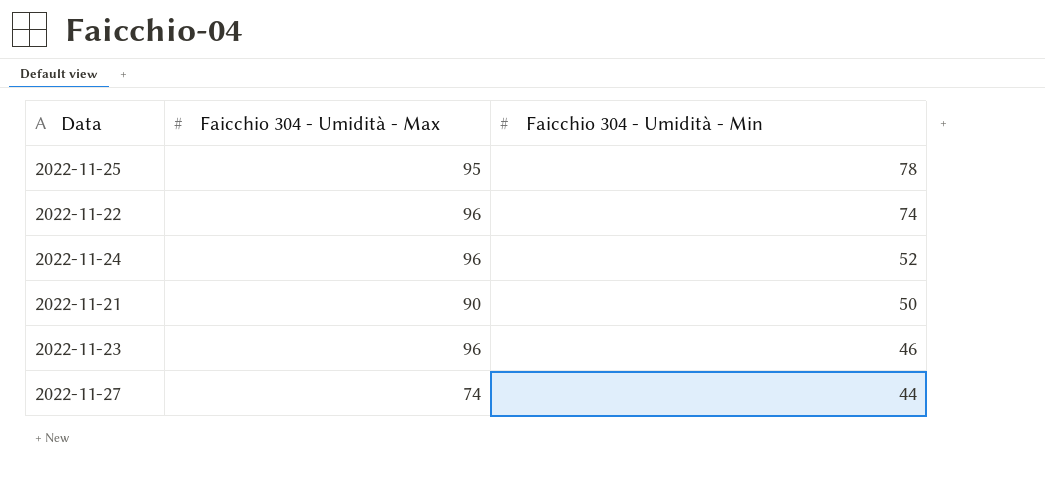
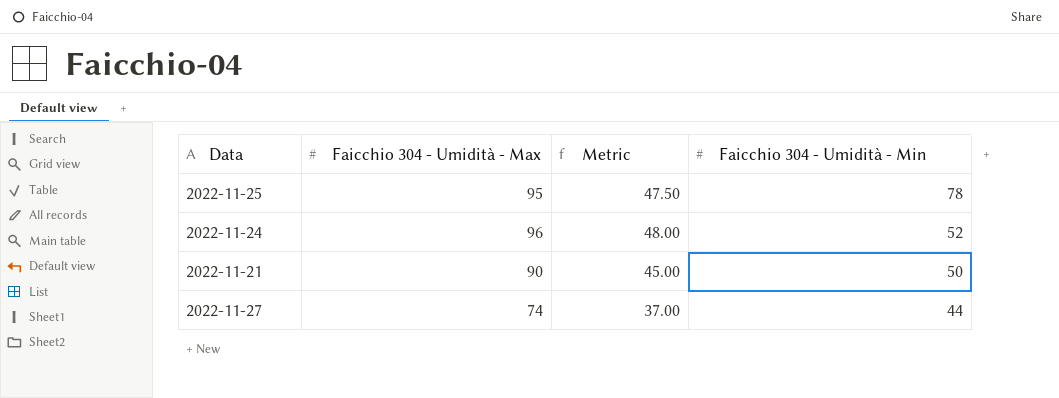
column Metric | formula: none -> [Faicchio 304 - Umidità - Max] * 0.5
row 2022-11-22: 96 | 74 -> none
row 2022-11-23: 96 | 46 -> none

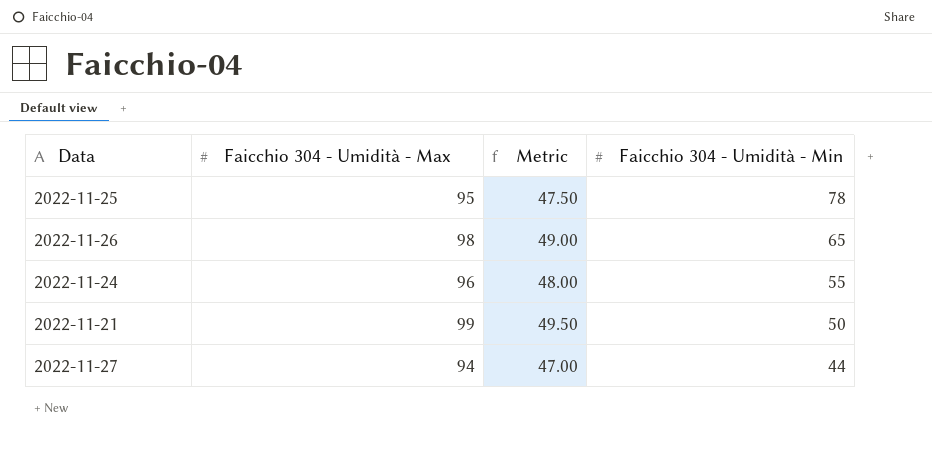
row 2022-11-26: none -> 98 | 49.00 | 65
2022-11-24 | Faicchio 304 - Umidità - Min: 52 -> 55
2022-11-21 | Faicchio 304 - Umidità - Max: 90 -> 99
2022-11-21 | Metric: 45.00 -> 49.50
2022-11-27 | Faicchio 304 - Umidità - Max: 74 -> 94
2022-11-27 | Metric: 37.00 -> 47.00

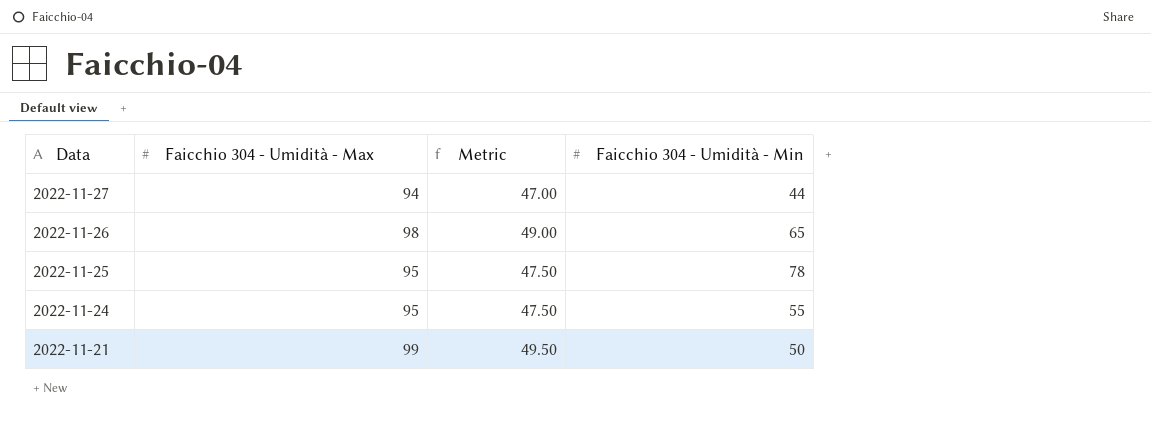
row order: Faicchio 304 - Umidità - Min descending -> Data descending
2022-11-24 | Faicchio 304 - Umidità - Max: 96 -> 95
2022-11-24 | Metric: 48.00 -> 47.50

